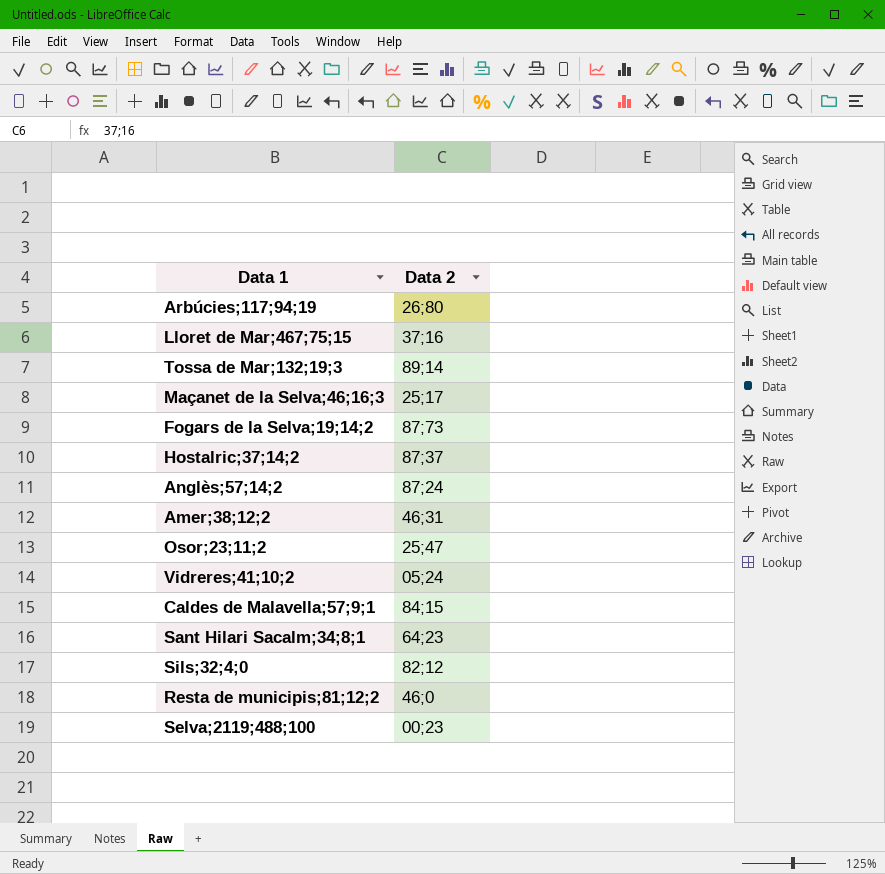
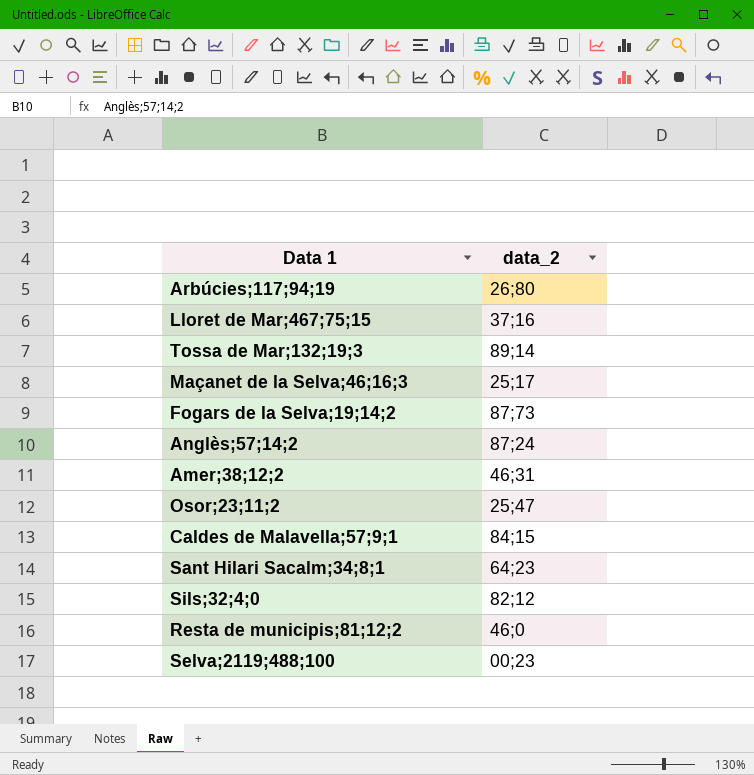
column name: Data 2 -> data_2
row Hostalric;37;14;2: 87;37 -> none
row Vidreres;41;10;2: 05;24 -> none

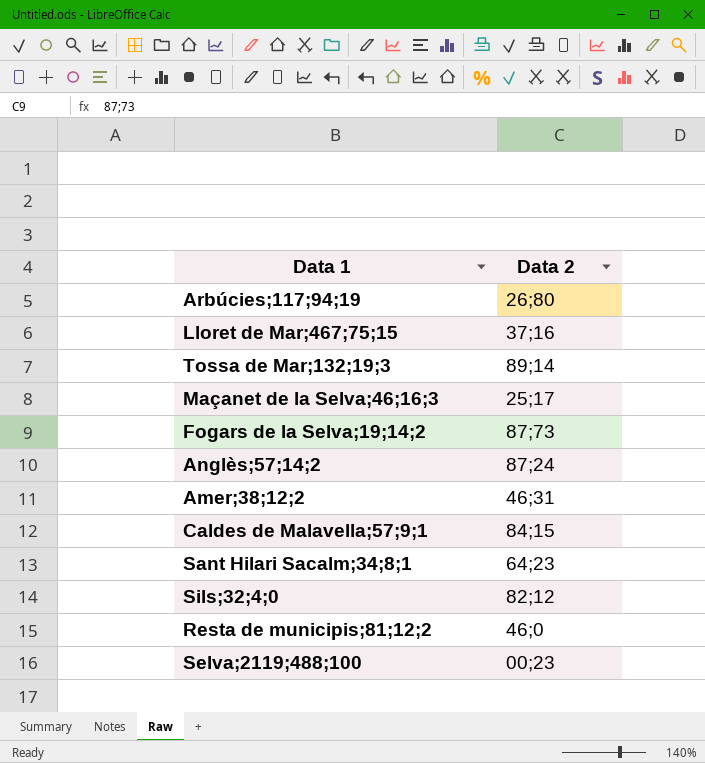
column name: data_2 -> Data 2
row Osor;23;11;2: 25;47 -> none

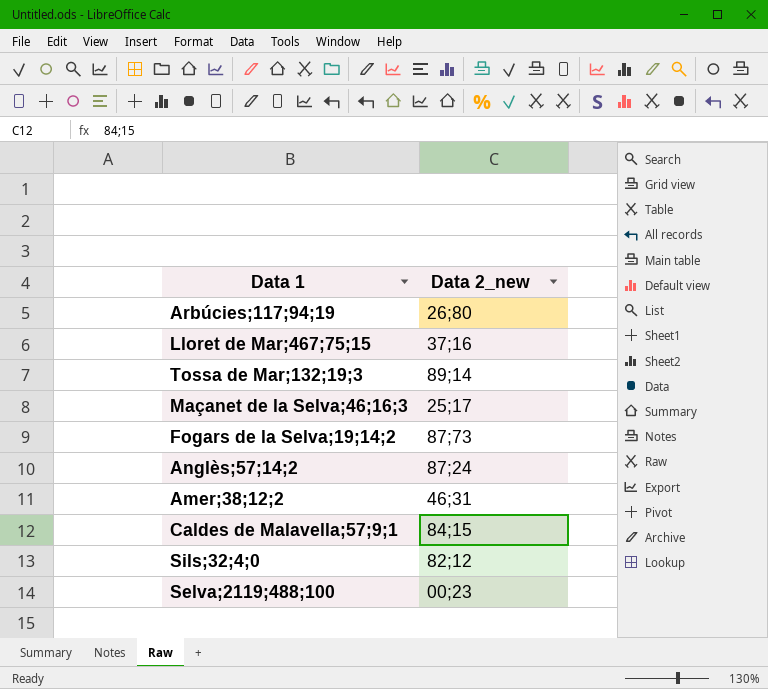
column name: Data 2 -> Data 2_new
row Sant Hilari Sacalm;34;8;1: 64;23 -> none
row Resta de municipis;81;12;2: 46;0 -> none

